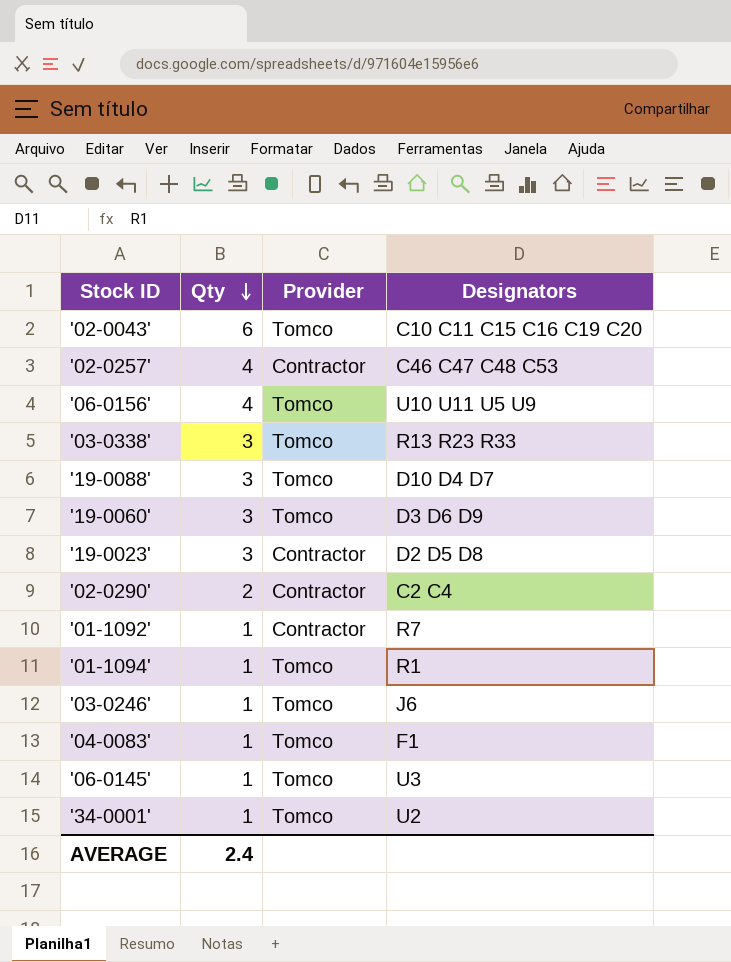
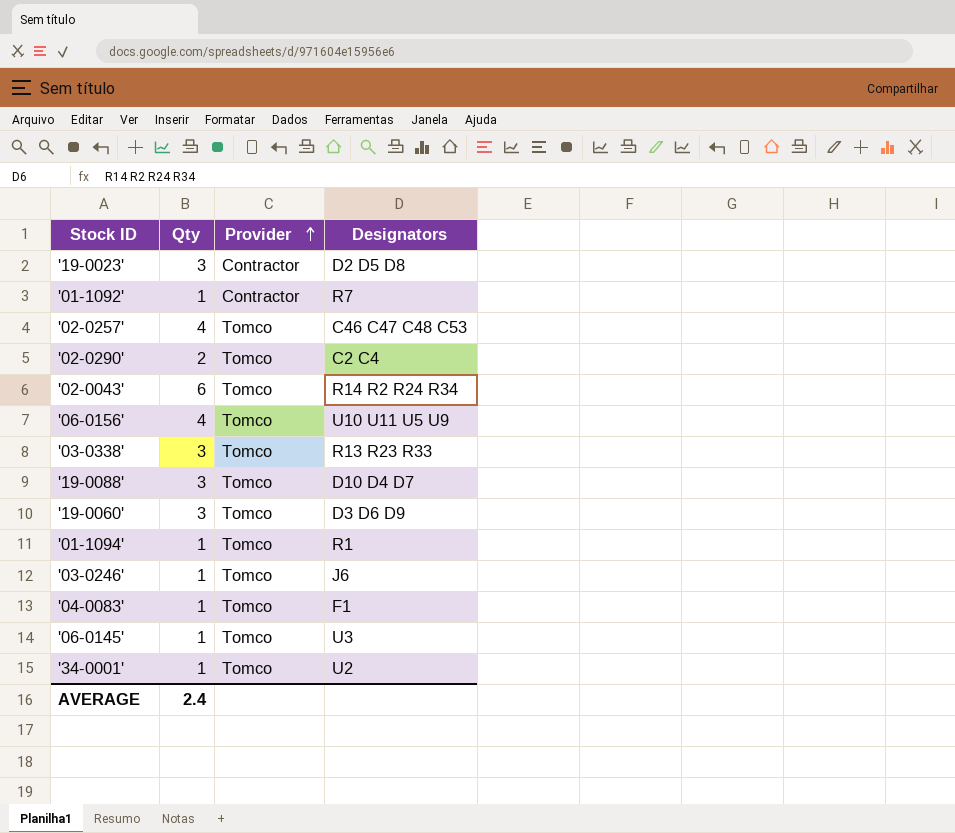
row order: Qty descending -> Provider ascending
'02-0257' | Provider: Contractor -> Tomco
'02-0290' | Provider: Contractor -> Tomco
'02-0043' | Designators: C10 C11 C15 C16 C19 C20 -> R14 R2 R24 R34

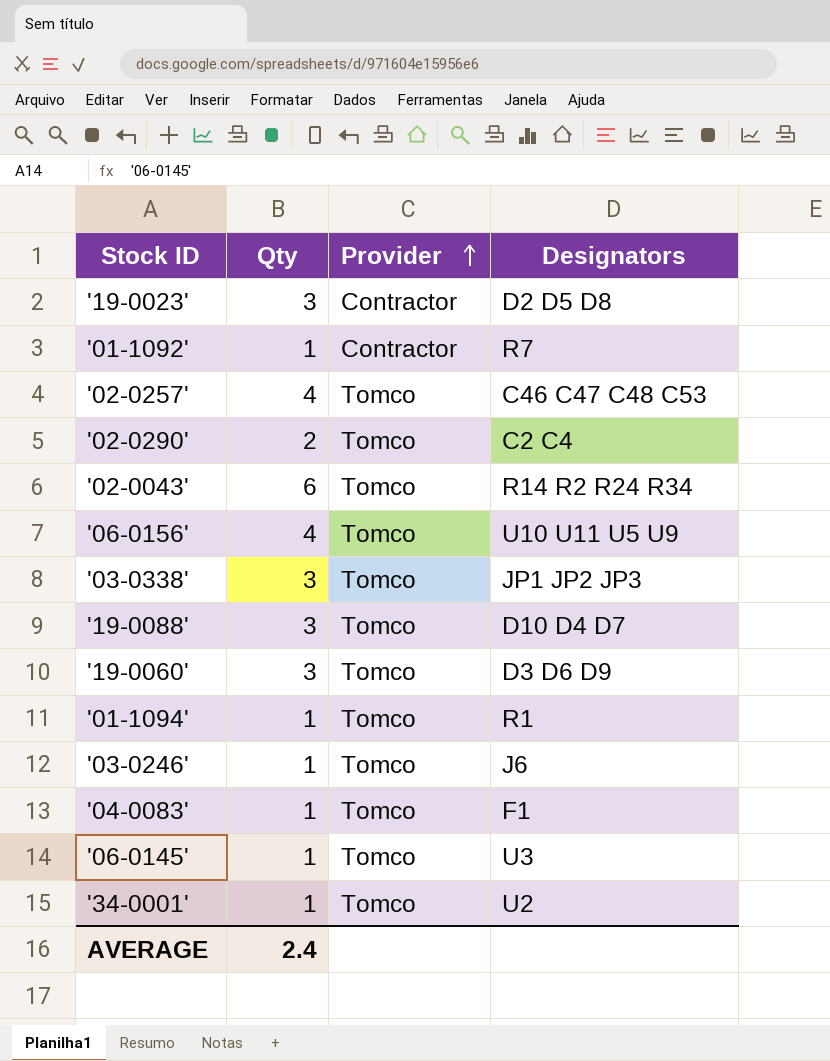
'03-0338' | Designators: R13 R23 R33 -> JP1 JP2 JP3

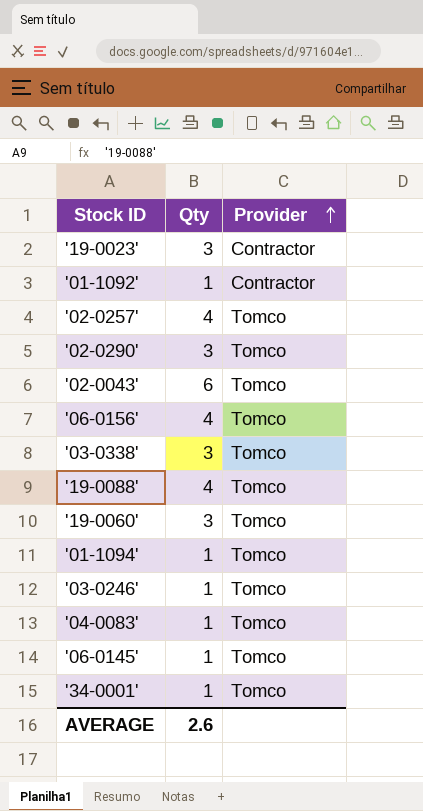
column Designators | position: 4 -> none
'02-0290' | Qty: 2 -> 3
'19-0088' | Qty: 3 -> 4
AVERAGE | Qty: 2.4 -> 2.6

